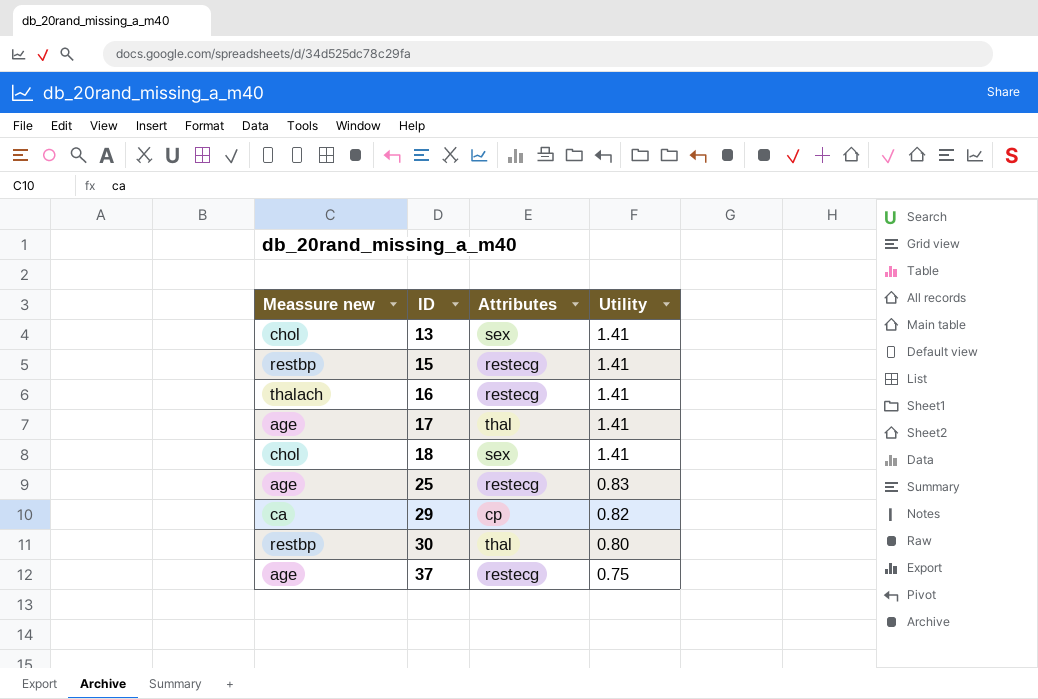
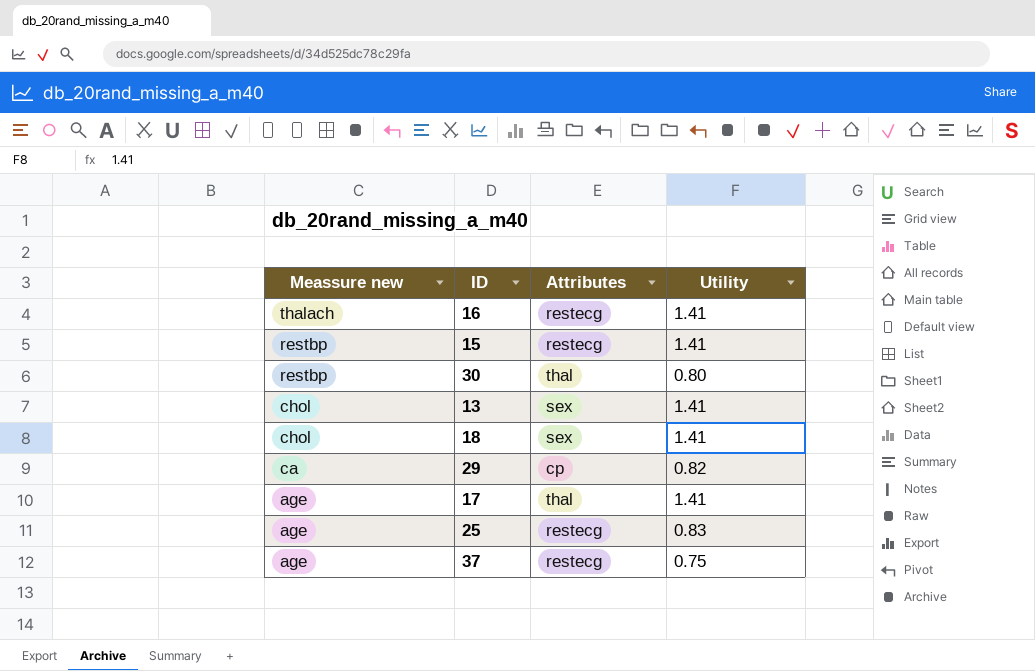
row order: ID ascending -> Meassure new descending

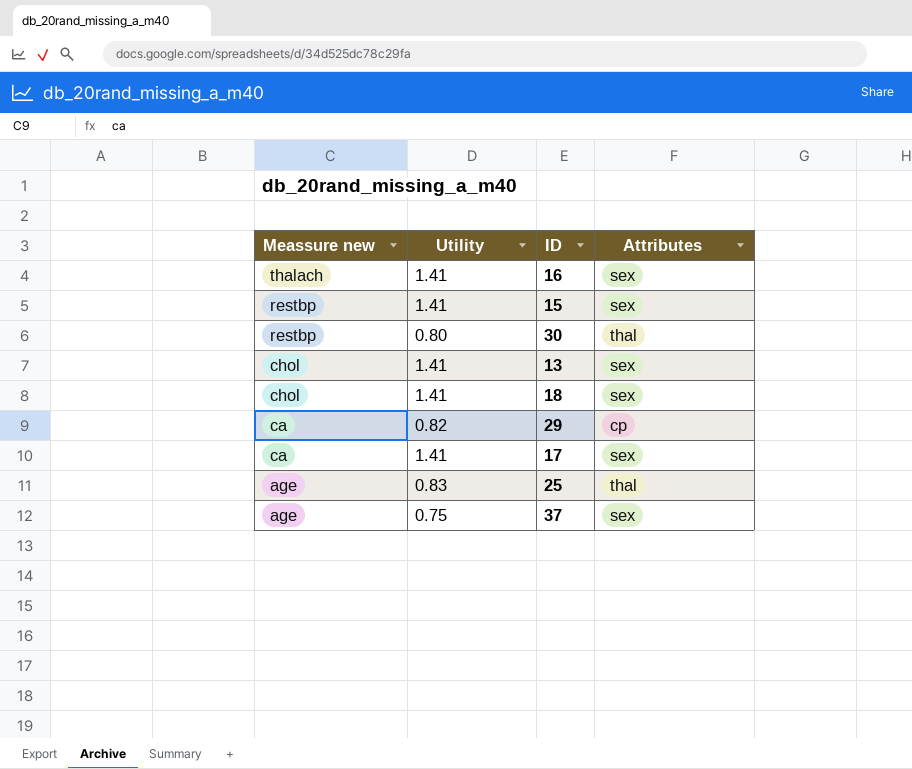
column Utility | position: 4 -> 2
16 | Attributes: restecg -> sex
15 | Attributes: restecg -> sex
17 | Meassure new: age -> ca
17 | Attributes: thal -> sex
25 | Attributes: restecg -> thal
37 | Attributes: restecg -> sex

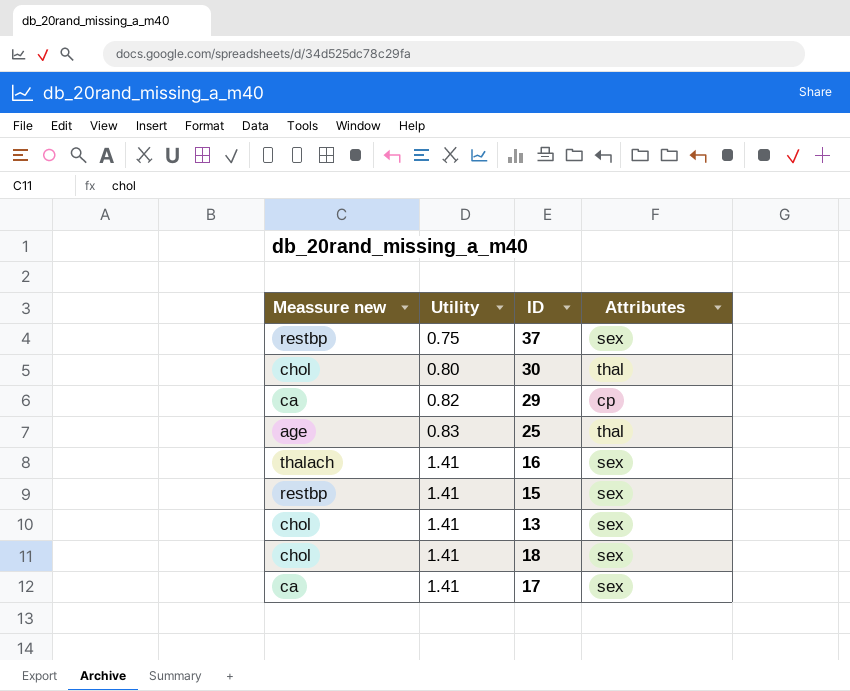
row order: Meassure new descending -> Utility ascending
37 | Meassure new: age -> restbp
30 | Meassure new: restbp -> chol

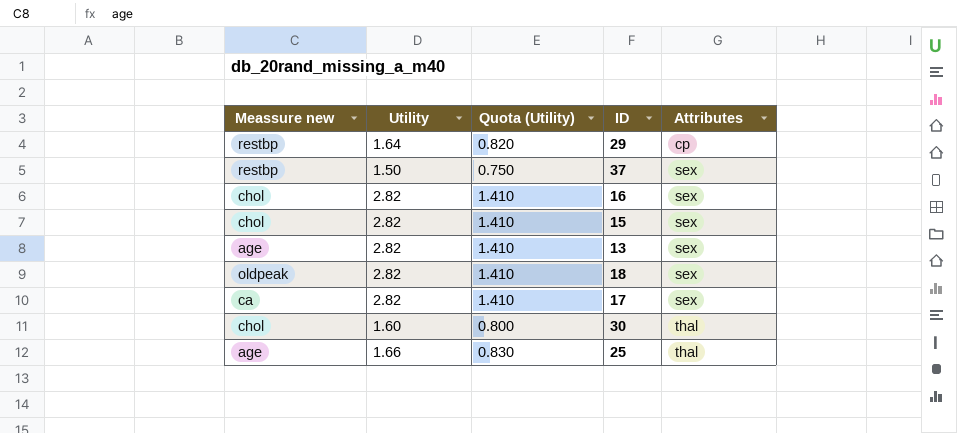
row order: Utility ascending -> Attributes ascending
column Quota (Utility) | formula: none -> [Utility] * 0.5
29 | Meassure new: ca -> restbp
29 | Utility: 0.82 -> 1.64
37 | Utility: 0.75 -> 1.50
16 | Meassure new: thalach -> chol
16 | Utility: 1.41 -> 2.82
15 | Meassure new: restbp -> chol
15 | Utility: 1.41 -> 2.82
13 | Meassure new: chol -> age
13 | Utility: 1.41 -> 2.82
18 | Meassure new: chol -> oldpeak
18 | Utility: 1.41 -> 2.82
17 | Utility: 1.41 -> 2.82
30 | Utility: 0.80 -> 1.60
25 | Utility: 0.83 -> 1.66

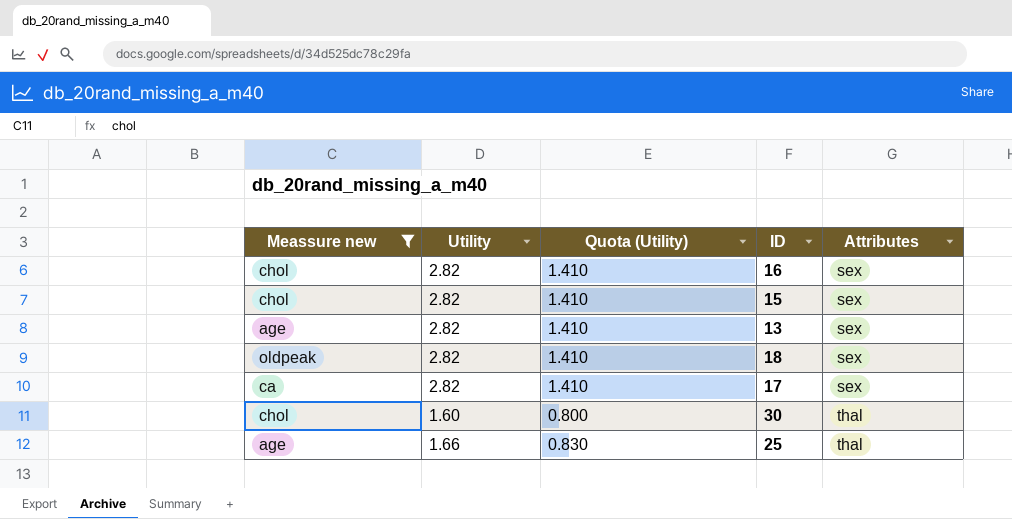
filter: none -> Meassure new != restbp

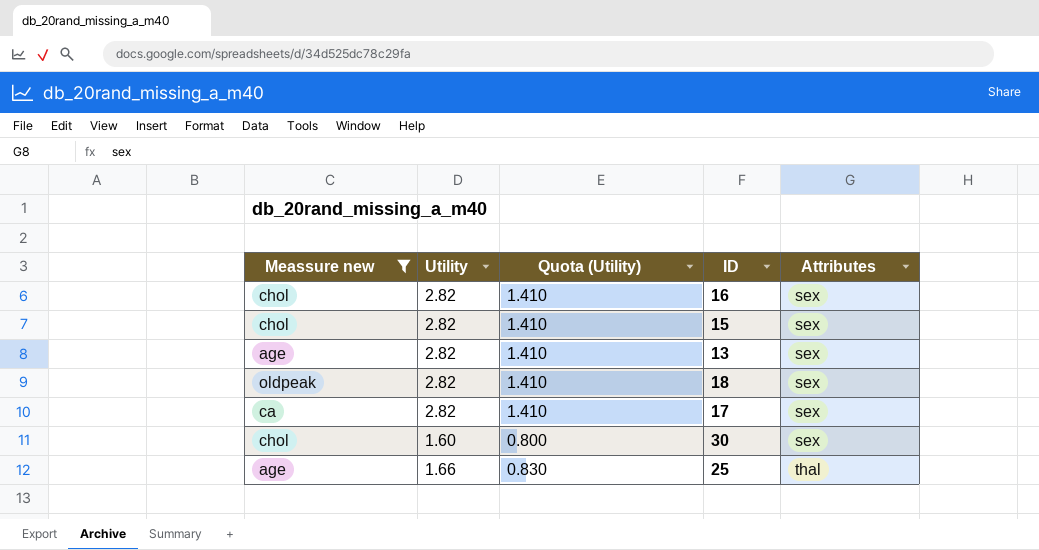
30 | Attributes: thal -> sex

